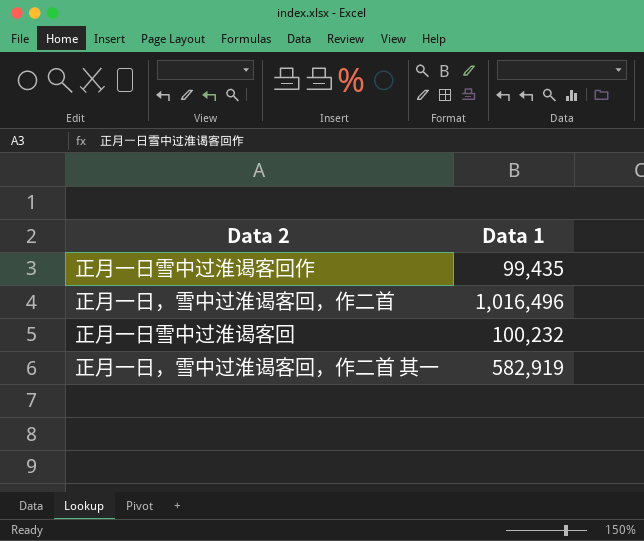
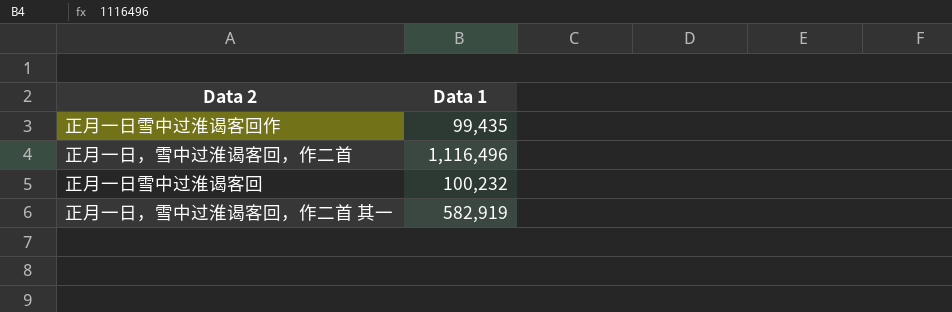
正月一日，雪中过淮谒客回，作二首 | Data 1: 1,016,496 -> 1,116,496

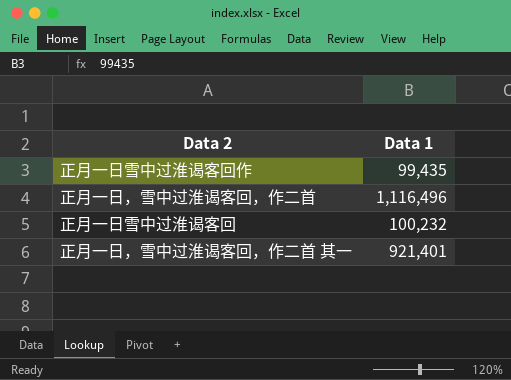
正月一日，雪中过淮谒客回，作二首 其一 | Data 1: 582,919 -> 921,401

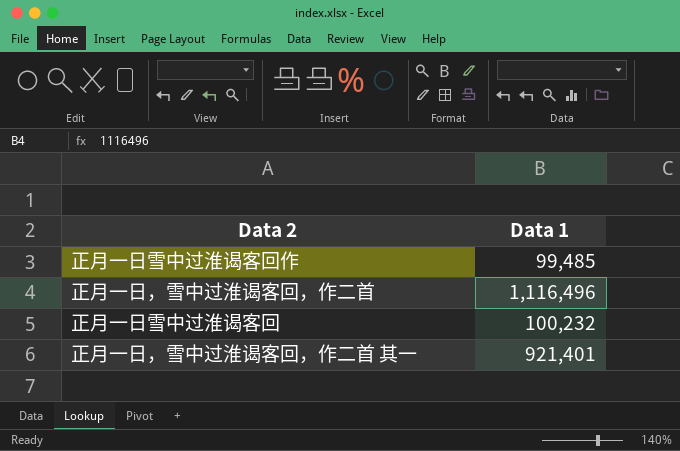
正月一日雪中过淮谒客回作 | Data 1: 99,435 -> 99,485

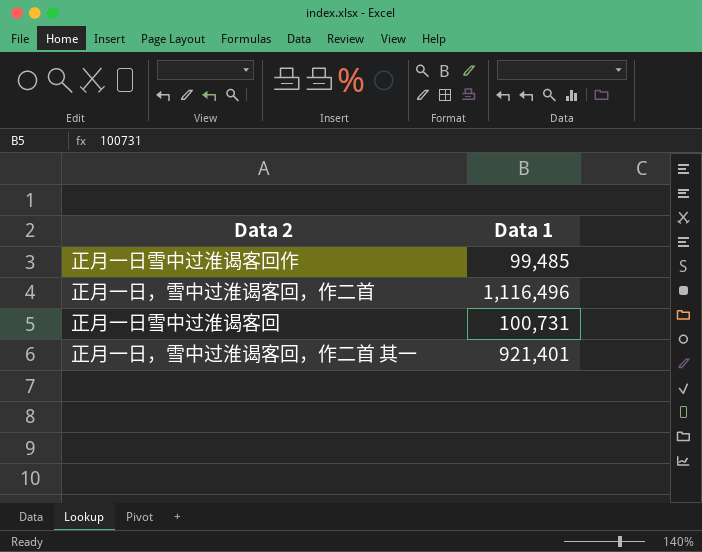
正月一日雪中过淮谒客回 | Data 1: 100,232 -> 100,731

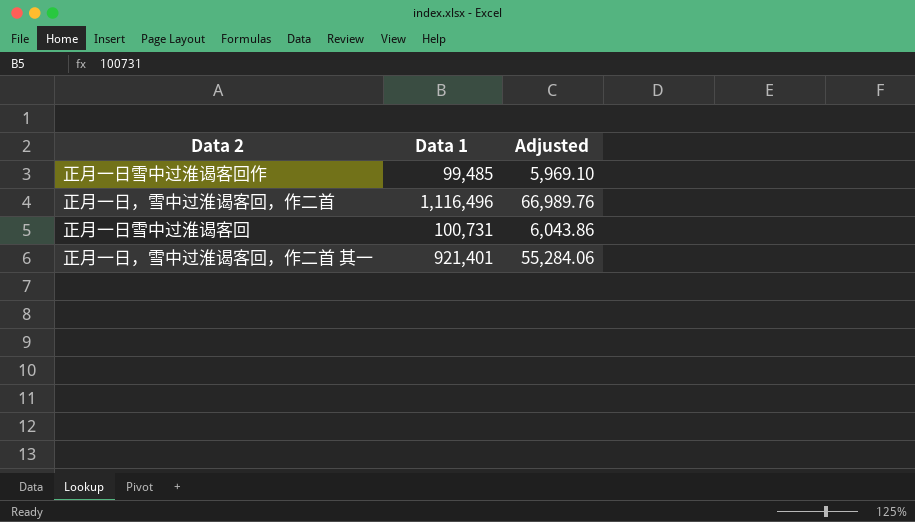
column Adjusted | formula: none -> [Data 1] * 0.06

